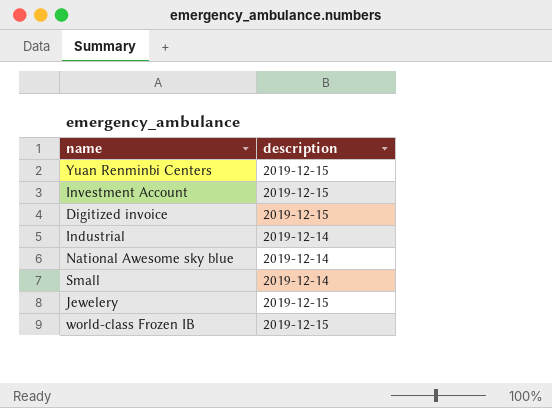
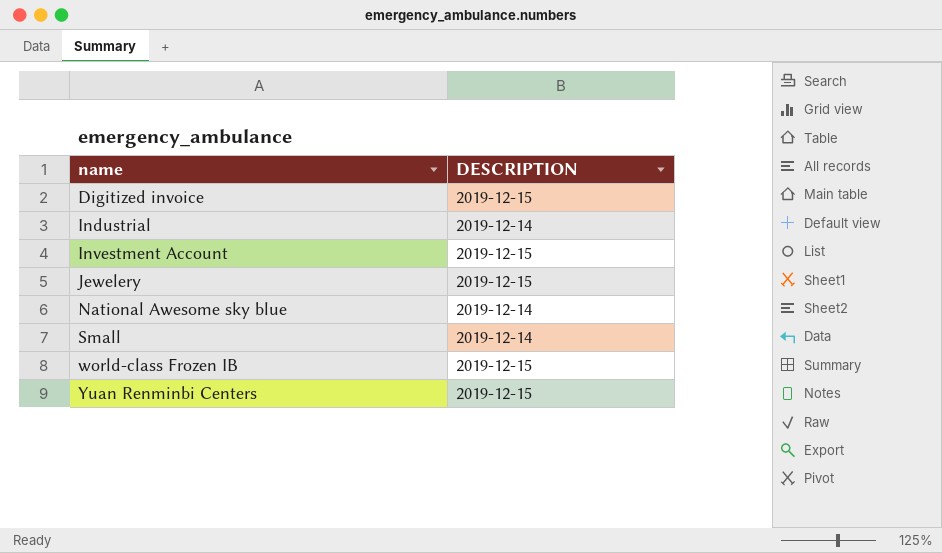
row order: none -> name ascending
column name: description -> DESCRIPTION

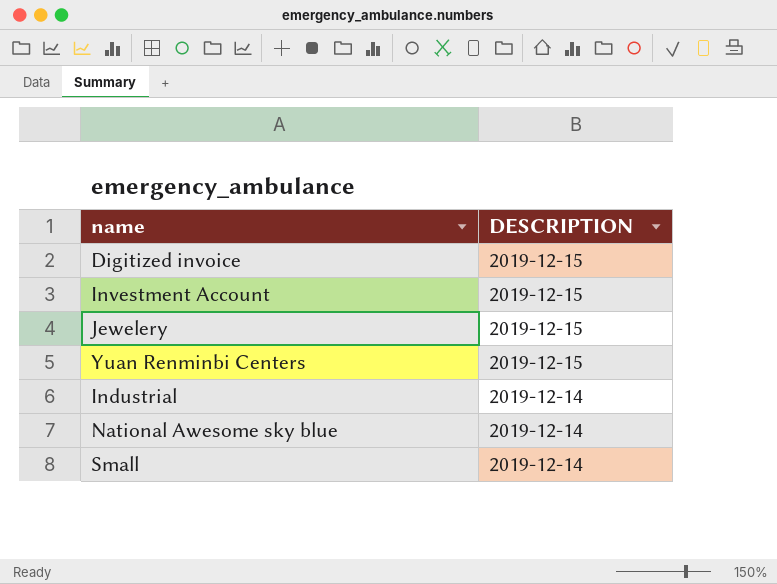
row order: name ascending -> DESCRIPTION descending
row world-class Frozen IB: 2019-12-15 -> none

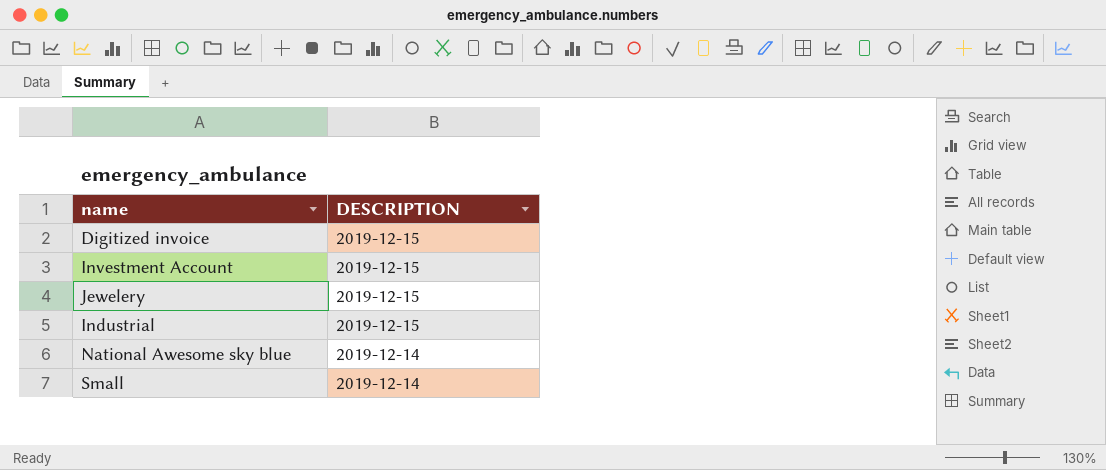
row Yuan Renminbi Centers: 2019-12-15 -> none
Industrial | DESCRIPTION: 2019-12-14 -> 2019-12-15

